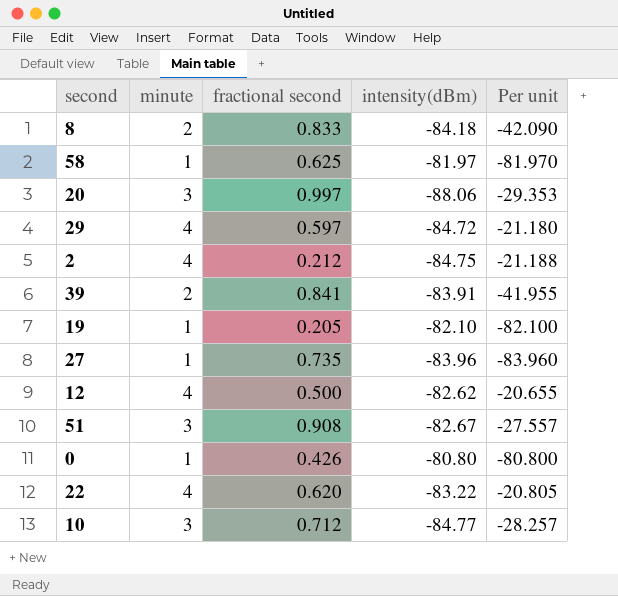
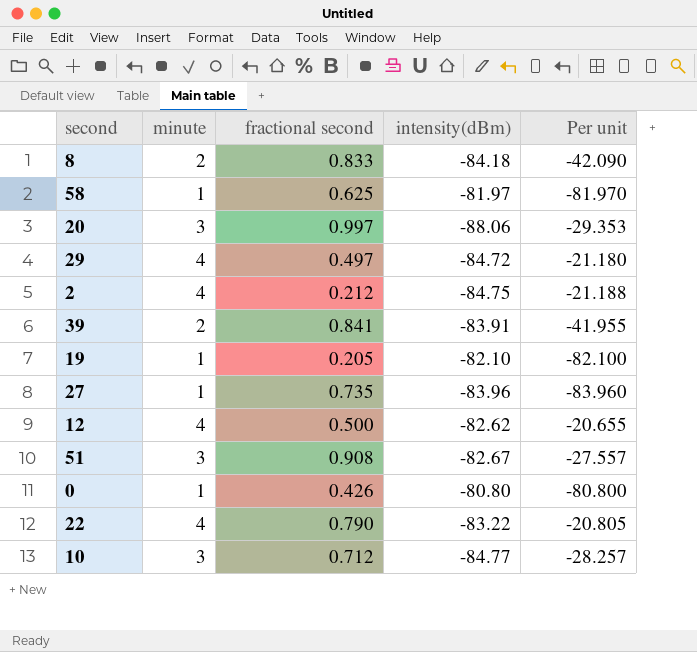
29 | fractional second: 0.597 -> 0.497
22 | fractional second: 0.620 -> 0.790

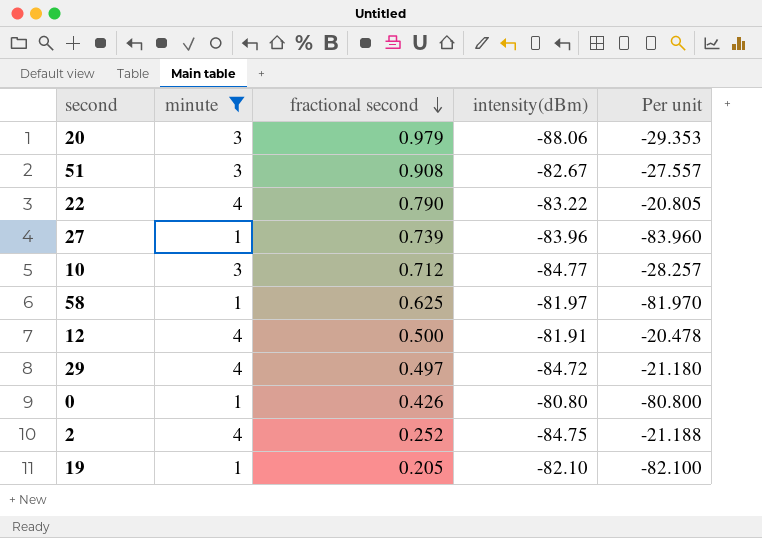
filter: none -> minute != 2
row order: none -> fractional second descending
20 | fractional second: 0.997 -> 0.979
27 | fractional second: 0.735 -> 0.739
12 | intensity(dBm): -82.62 -> -81.91
12 | Per unit: -20.655 -> -20.478
2 | fractional second: 0.212 -> 0.252

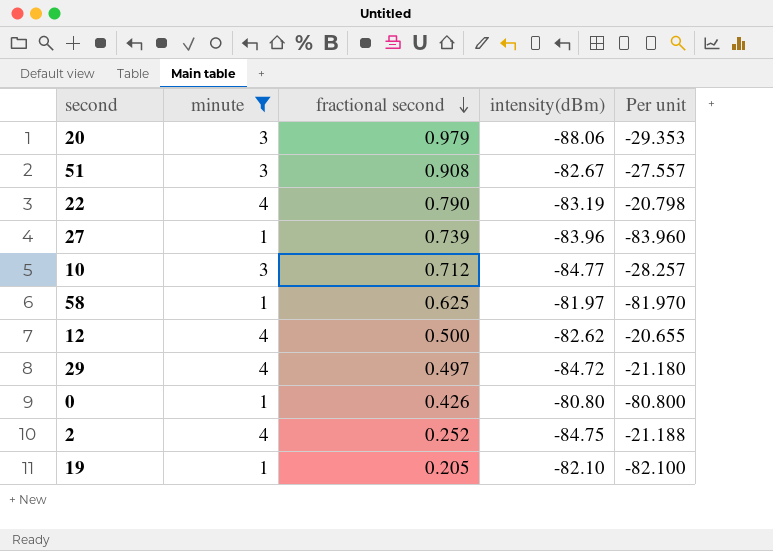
22 | intensity(dBm): -83.22 -> -83.19
22 | Per unit: -20.805 -> -20.798
12 | intensity(dBm): -81.91 -> -82.62
12 | Per unit: -20.478 -> -20.655

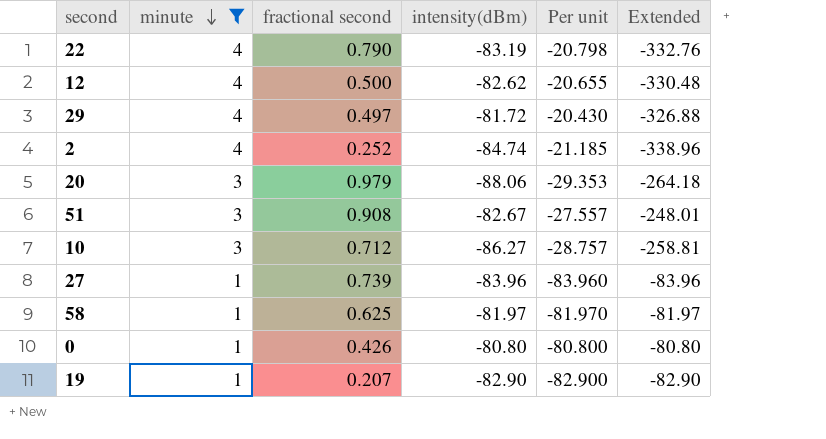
row order: fractional second descending -> minute descending
column Extended | formula: none -> [minute] * [intensity(dBm)]
29 | intensity(dBm): -84.72 -> -81.72
29 | Per unit: -21.180 -> -20.430
2 | intensity(dBm): -84.75 -> -84.74
2 | Per unit: -21.188 -> -21.185
10 | intensity(dBm): -84.77 -> -86.27
10 | Per unit: -28.257 -> -28.757
19 | fractional second: 0.205 -> 0.207
19 | intensity(dBm): -82.10 -> -82.90
19 | Per unit: -82.100 -> -82.900

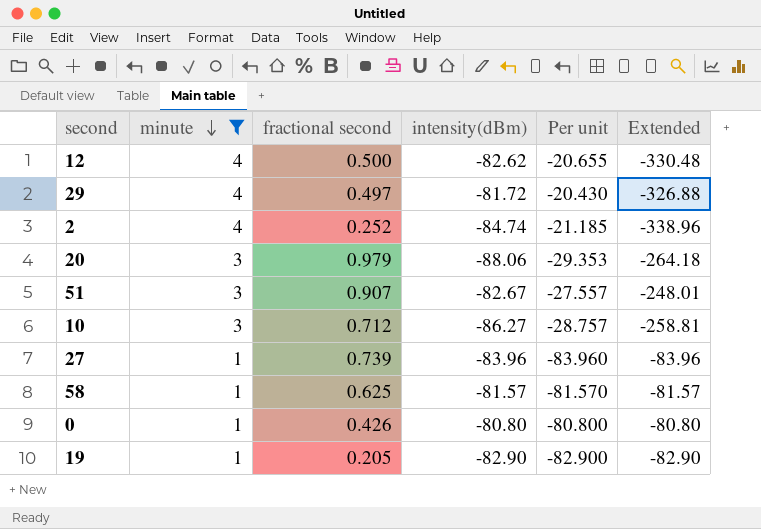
row 22: 4 | 0.790 | -83.19 | -20.798 | -332.76 -> none
51 | fractional second: 0.908 -> 0.907
58 | intensity(dBm): -81.97 -> -81.57
58 | Per unit: -81.970 -> -81.570
58 | Extended: -81.97 -> -81.57
19 | fractional second: 0.207 -> 0.205

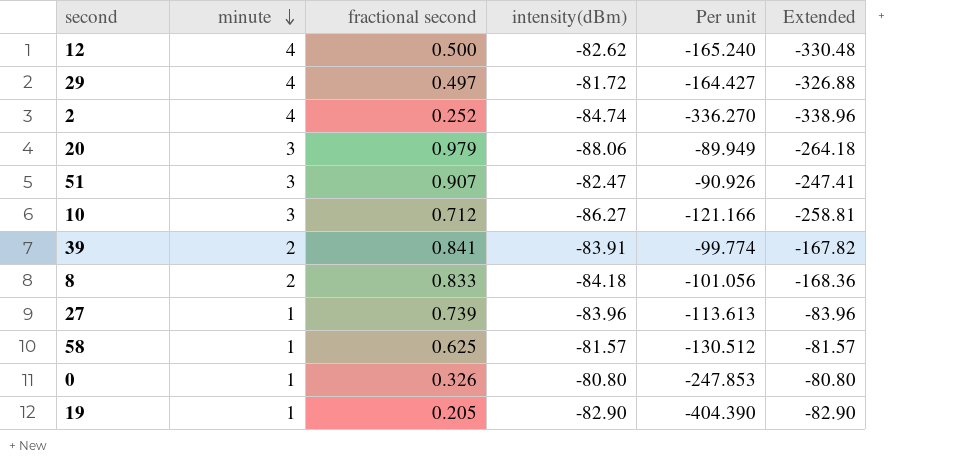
filter: minute != 2 -> none
column Per unit | formula: [intensity(dBm)] / [minute] -> [intensity(dBm)] / [fractional second]
51 | intensity(dBm): -82.67 -> -82.47
51 | Extended: -248.01 -> -247.41
0 | fractional second: 0.426 -> 0.326

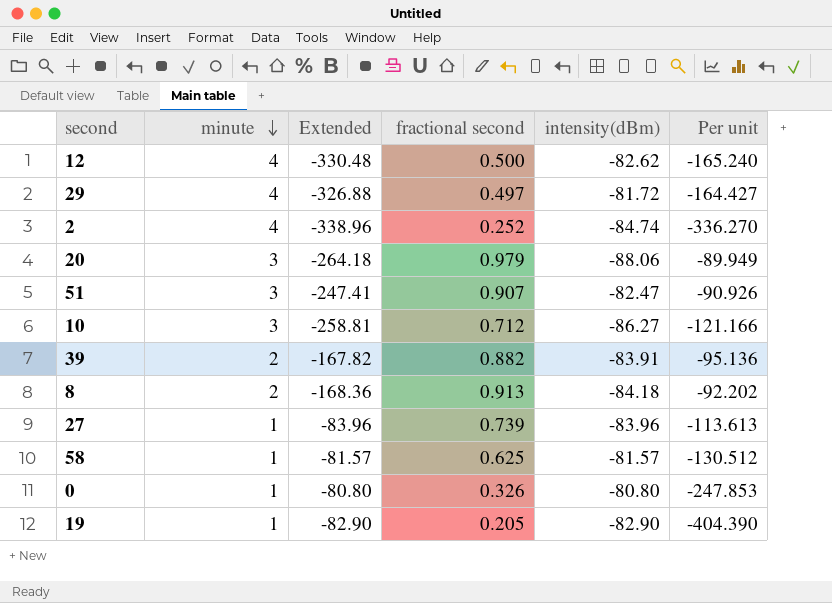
column Extended | position: 6 -> 3
39 | fractional second: 0.841 -> 0.882
39 | Per unit: -99.774 -> -95.136
8 | fractional second: 0.833 -> 0.913
8 | Per unit: -101.056 -> -92.202

